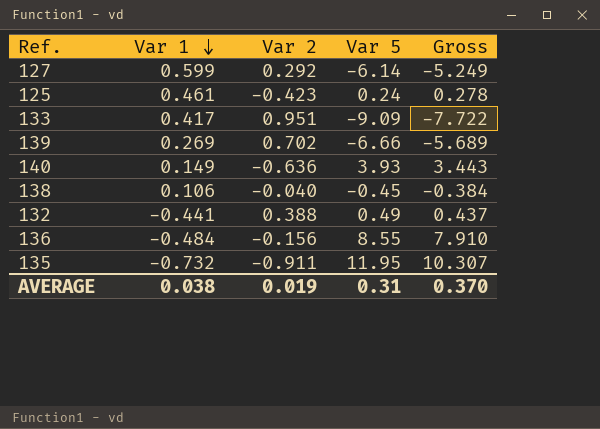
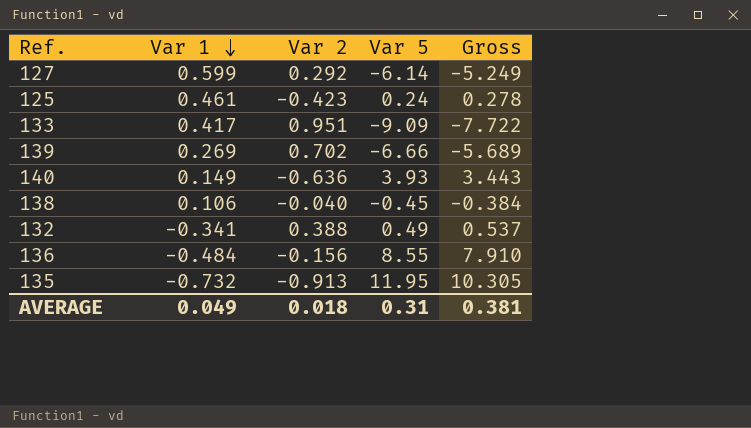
132 | Var 1: -0.441 -> -0.341
132 | Gross: 0.437 -> 0.537
135 | Var 2: -0.911 -> -0.913
135 | Gross: 10.307 -> 10.305
AVERAGE | Var 1: 0.038 -> 0.049
AVERAGE | Var 2: 0.019 -> 0.018
AVERAGE | Gross: 0.370 -> 0.381

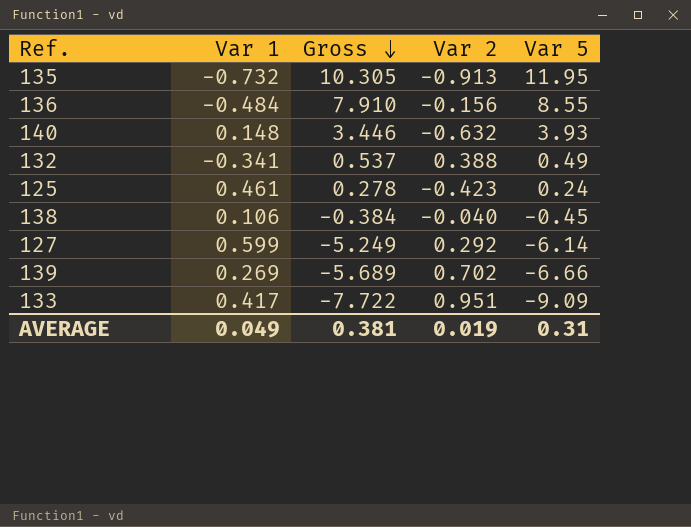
row order: Var 1 descending -> Gross descending
column Gross | position: 5 -> 3
140 | Var 1: 0.149 -> 0.148
140 | Gross: 3.443 -> 3.446
140 | Var 2: -0.636 -> -0.632
AVERAGE | Var 2: 0.018 -> 0.019

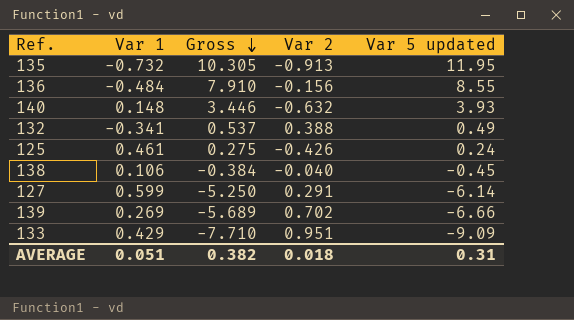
column name: Var 5 -> Var 5 updated
125 | Gross: 0.278 -> 0.275
125 | Var 2: -0.423 -> -0.426
127 | Gross: -5.249 -> -5.250
127 | Var 2: 0.292 -> 0.291
133 | Var 1: 0.417 -> 0.429
133 | Gross: -7.722 -> -7.710
AVERAGE | Var 1: 0.049 -> 0.051
AVERAGE | Gross: 0.381 -> 0.382
AVERAGE | Var 2: 0.019 -> 0.018

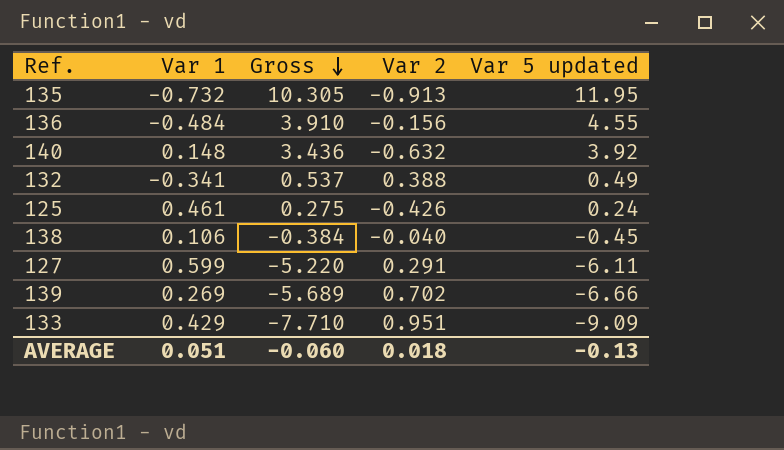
136 | Gross: 7.910 -> 3.910
136 | Var 5 updated: 8.55 -> 4.55
140 | Gross: 3.446 -> 3.436
140 | Var 5 updated: 3.93 -> 3.92
127 | Gross: -5.250 -> -5.220
127 | Var 5 updated: -6.14 -> -6.11
AVERAGE | Gross: 0.382 -> -0.060
AVERAGE | Var 5 updated: 0.31 -> -0.13

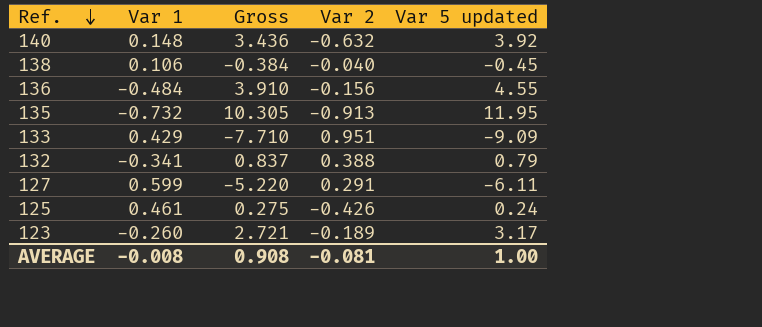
row order: Gross descending -> Ref. descending
row 139: 0.269 | -5.689 | 0.702 | -6.66 -> none
132 | Gross: 0.537 -> 0.837
132 | Var 5 updated: 0.49 -> 0.79
row 123: none -> -0.260 | 2.721 | -0.189 | 3.17
AVERAGE | Var 1: 0.051 -> -0.008
AVERAGE | Gross: -0.060 -> 0.908
AVERAGE | Var 2: 0.018 -> -0.081
AVERAGE | Var 5 updated: -0.13 -> 1.00

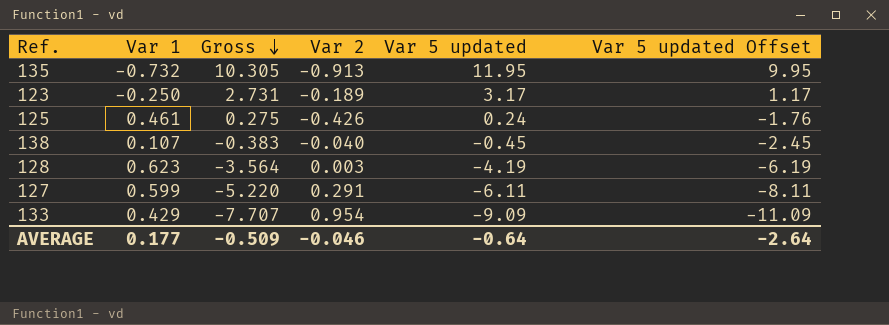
row order: Ref. descending -> Gross descending
column Var 5 updated Offset | formula: none -> [Var 5 updated] - 2
row 140: 0.148 | 3.436 | -0.632 | 3.92 -> none
row 136: -0.484 | 3.910 | -0.156 | 4.55 -> none
row 132: -0.341 | 0.837 | 0.388 | 0.79 -> none
123 | Var 1: -0.260 -> -0.250
123 | Gross: 2.721 -> 2.731
138 | Var 1: 0.106 -> 0.107
138 | Gross: -0.384 -> -0.383
row 128: none -> 0.623 | -3.564 | 0.003 | -4.19 | -6.19
133 | Gross: -7.710 -> -7.707
133 | Var 2: 0.951 -> 0.954
AVERAGE | Var 1: -0.008 -> 0.177
AVERAGE | Gross: 0.908 -> -0.509
AVERAGE | Var 2: -0.081 -> -0.046
AVERAGE | Var 5 updated: 1.00 -> -0.64

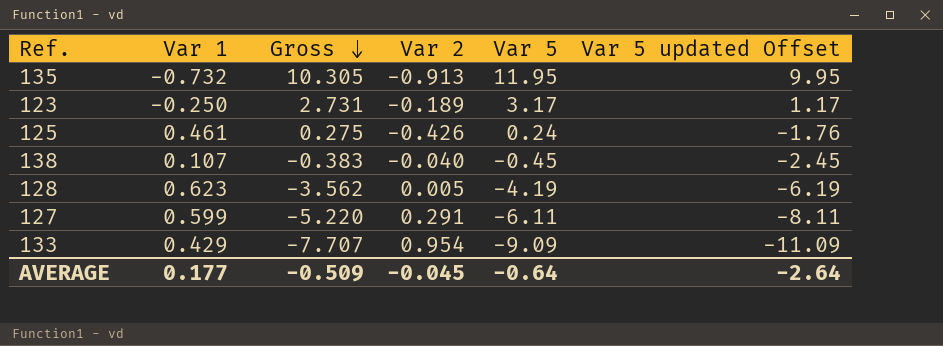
column name: Var 5 updated -> Var 5
128 | Gross: -3.564 -> -3.562
128 | Var 2: 0.003 -> 0.005
AVERAGE | Var 2: -0.046 -> -0.045

